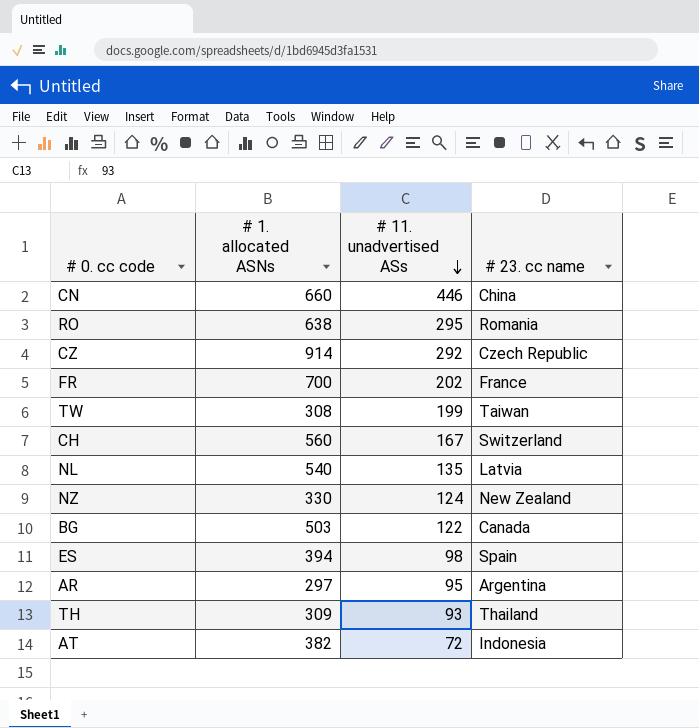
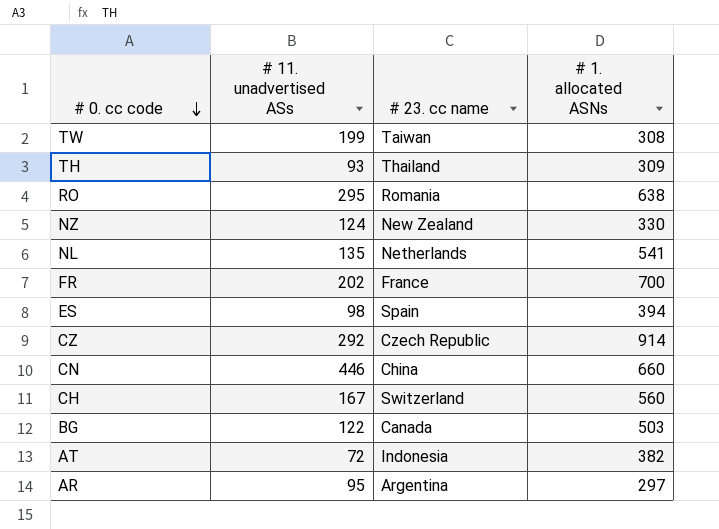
row order: # 11. unadvertised ASs descending -> # 0. cc code descending
column # 1. allocated ASNs | position: 2 -> 4
NL | # 23. cc name: Latvia -> Netherlands
NL | # 1. allocated ASNs: 540 -> 541

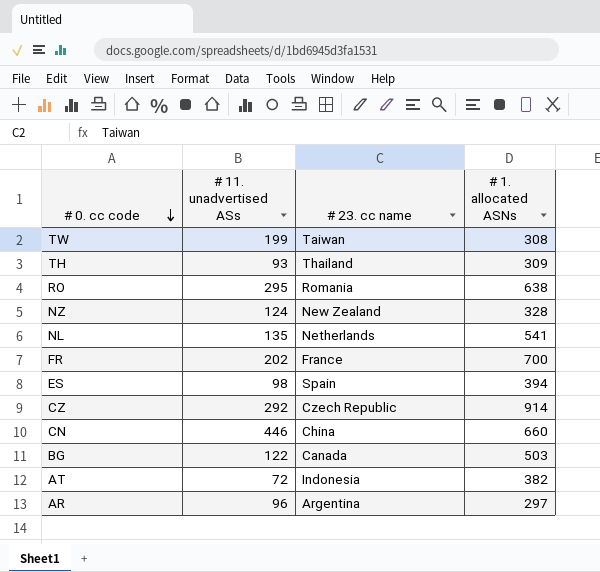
row CH: 167 | Switzerland | 560 -> none
NZ | # 1. allocated ASNs: 330 -> 328
AR | # 11. unadvertised ASs: 95 -> 96

